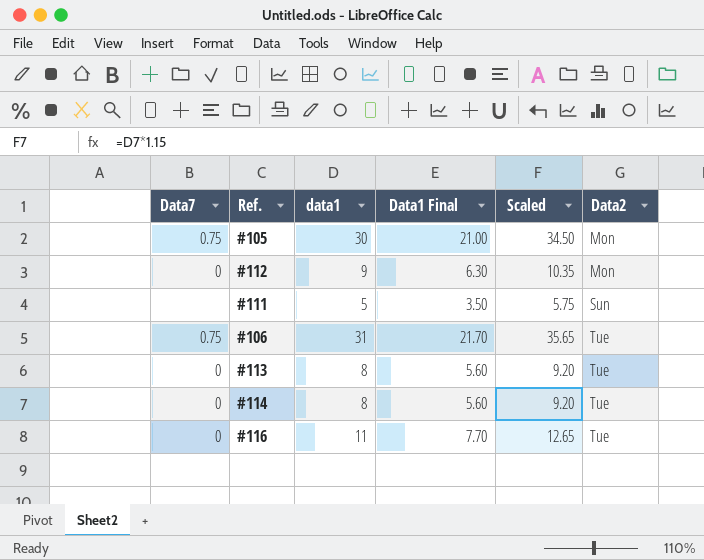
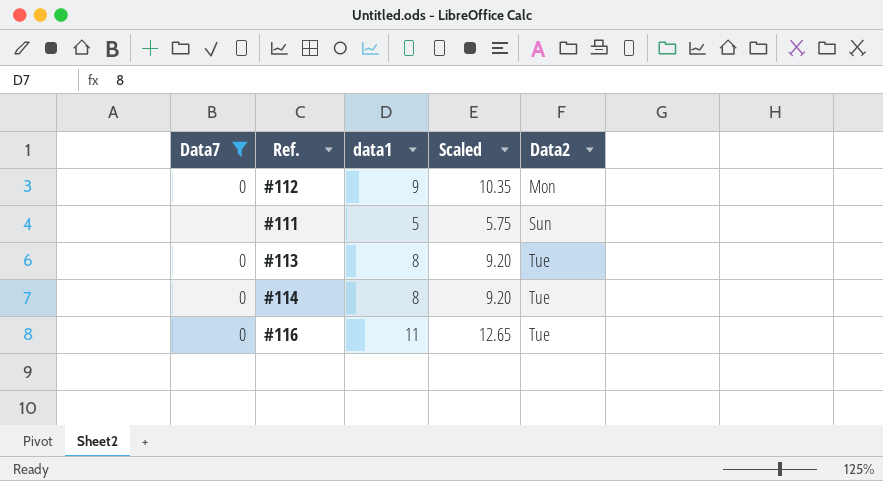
filter: none -> Data7 != 0.75
column Data1 Final | formula: [data1] * 0.7 -> none

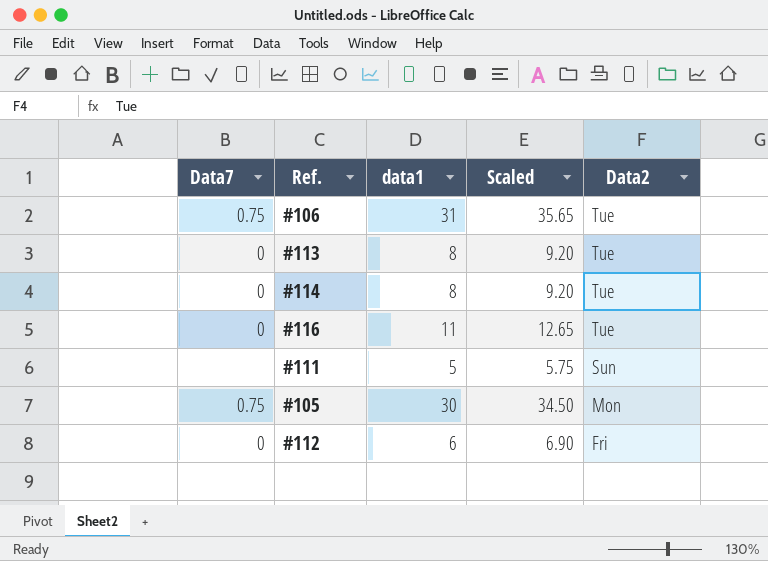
filter: Data7 != 0.75 -> none
row order: Data2 ascending -> Data2 descending
#112 | data1: 9 -> 6
#112 | Scaled: 10.35 -> 6.90
#112 | Data2: Mon -> Fri

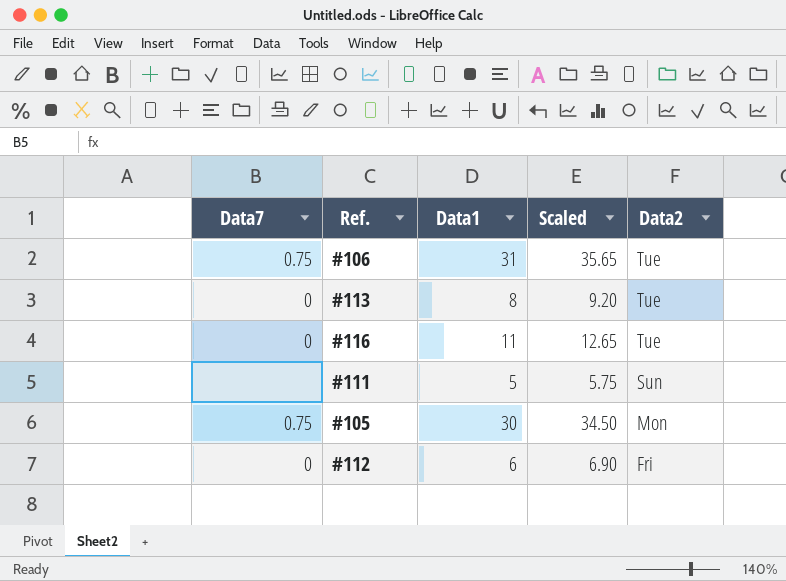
column name: data1 -> Data1
row #114: 0 | 8 | 9.20 | Tue -> none

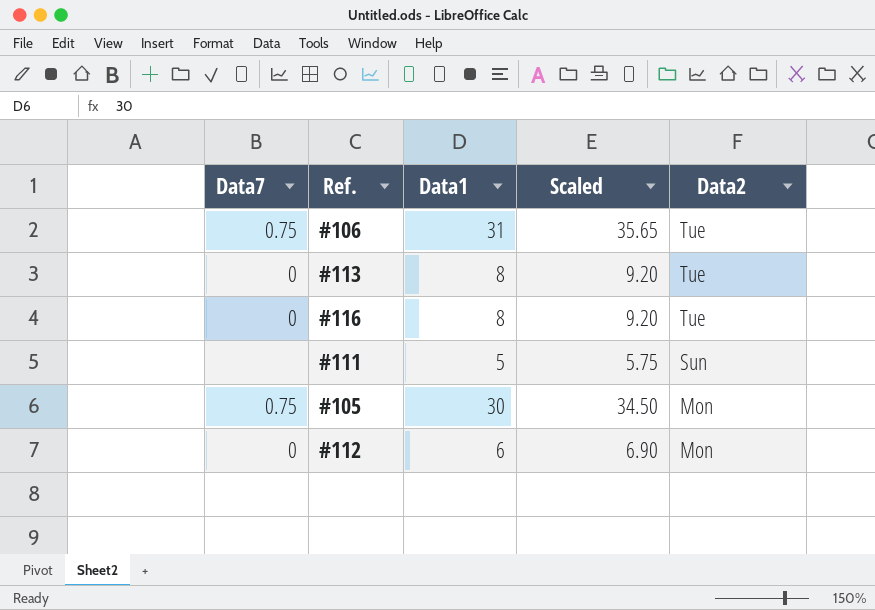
#116 | Data1: 11 -> 8
#116 | Scaled: 12.65 -> 9.20
#112 | Data2: Fri -> Mon

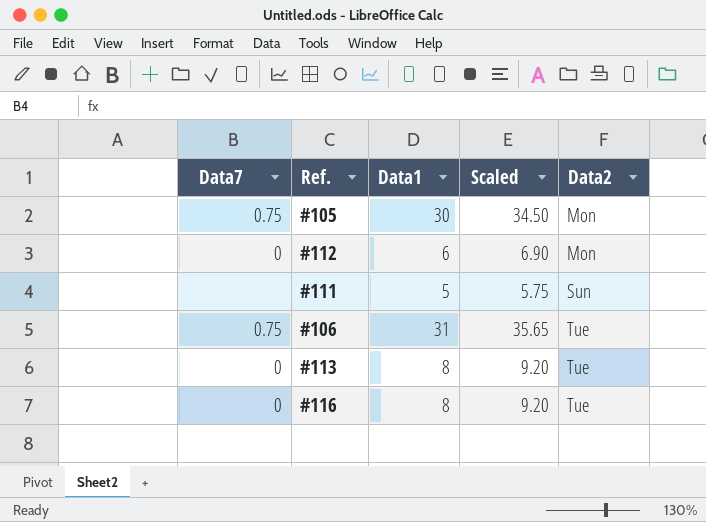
row order: Data2 descending -> Data2 ascending

